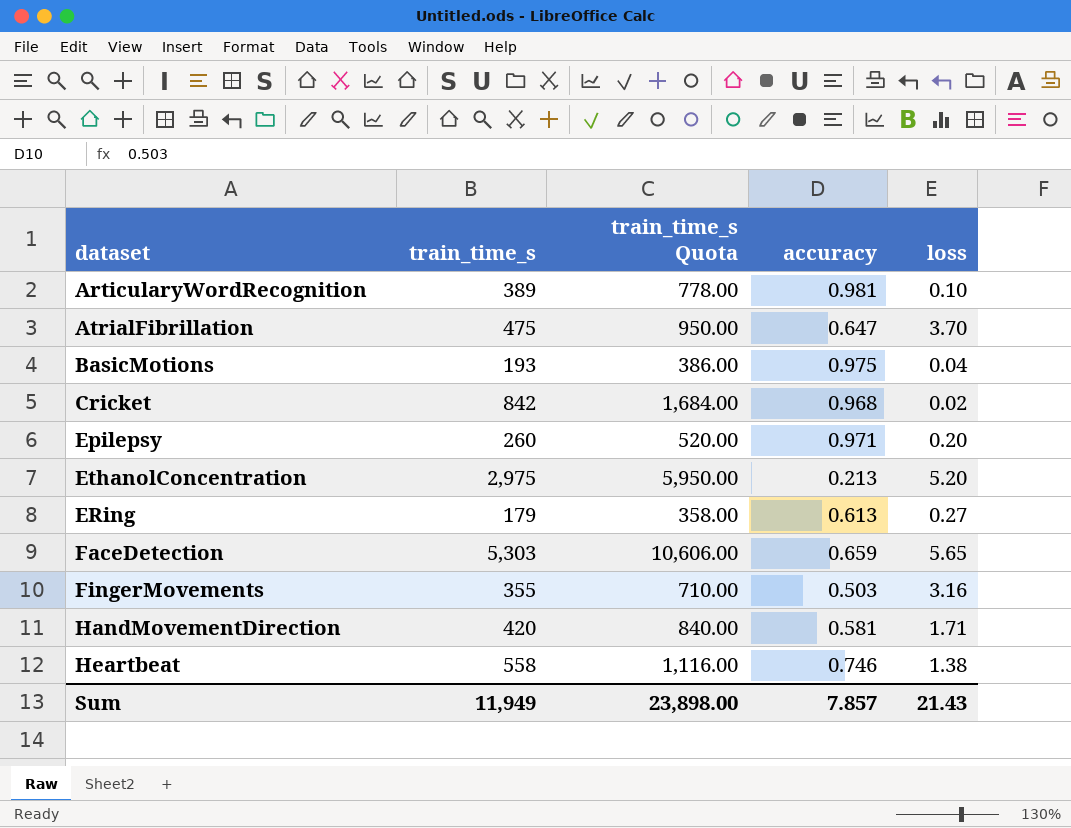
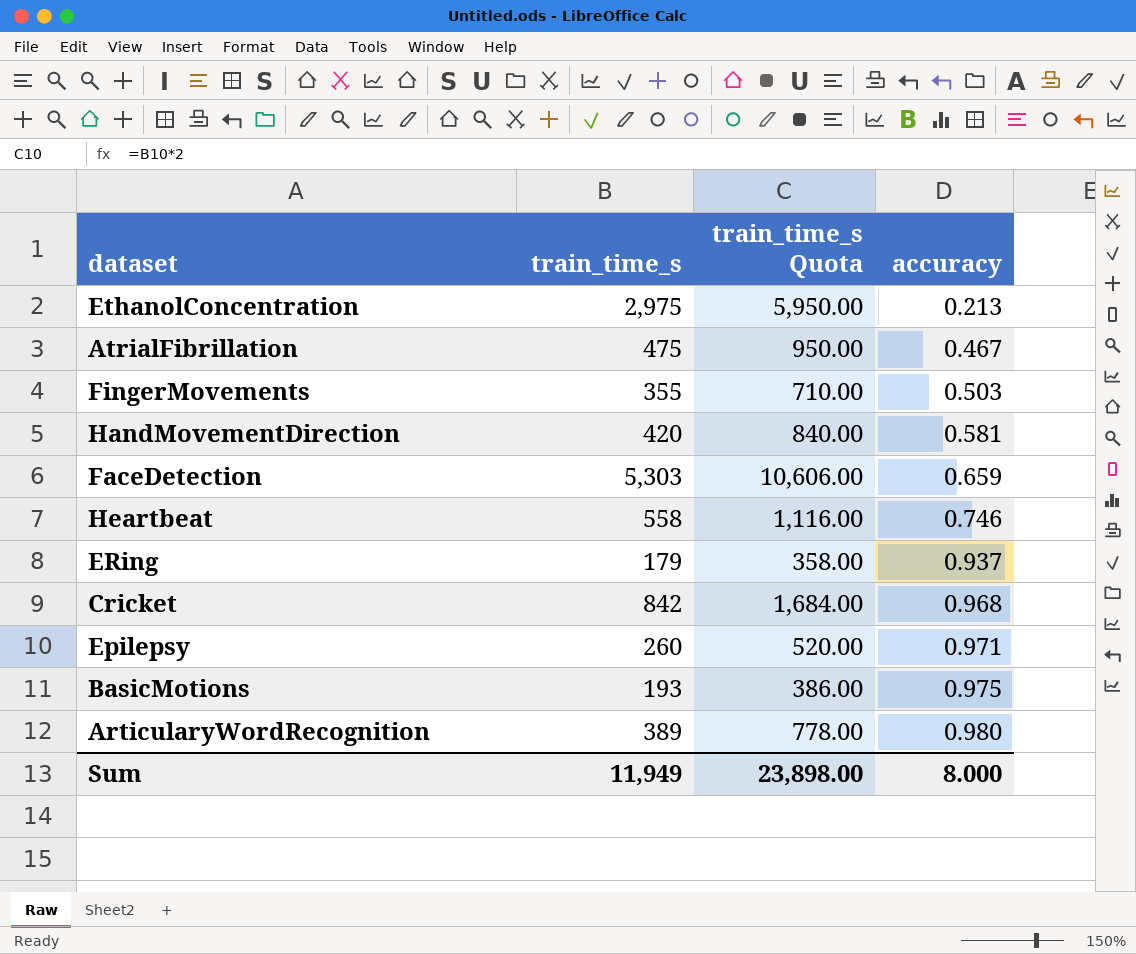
row order: none -> accuracy ascending
column loss | position: 5 -> none
AtrialFibrillation | accuracy: 0.647 -> 0.467
ERing | accuracy: 0.613 -> 0.937
ArticularyWordRecognition | accuracy: 0.981 -> 0.980
Sum | accuracy: 7.857 -> 8.000

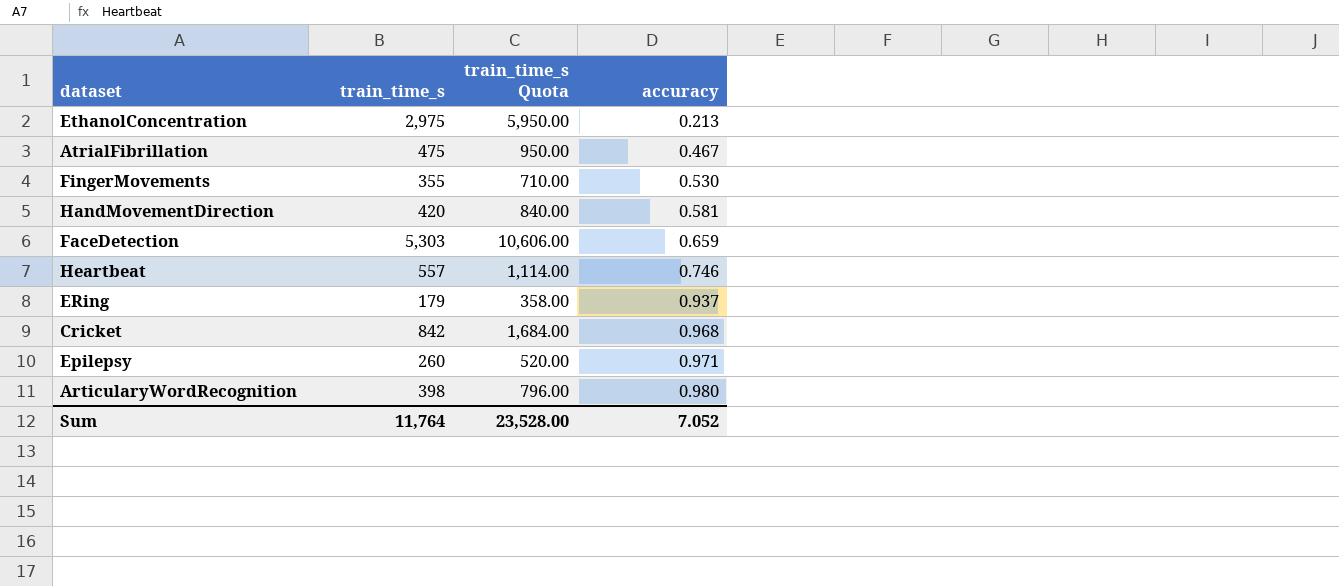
row BasicMotions: 193 | 386.00 | 0.975 -> none
FingerMovements | accuracy: 0.503 -> 0.530
Heartbeat | train_time_s: 558 -> 557
Heartbeat | train_time_s Quota: 1,116.00 -> 1,114.00
ArticularyWordRecognition | train_time_s: 389 -> 398
ArticularyWordRecognition | train_time_s Quota: 778.00 -> 796.00
Sum | train_time_s: 11,949 -> 11,764
Sum | train_time_s Quota: 23,898.00 -> 23,528.00
Sum | accuracy: 8.000 -> 7.052

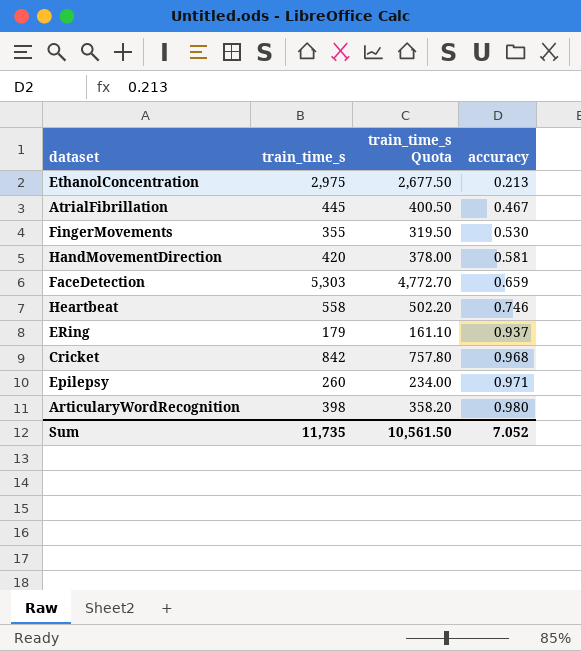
column train_time_s Quota | formula: [train_time_s] * 2 -> [train_time_s] * 0.9
AtrialFibrillation | train_time_s: 475 -> 445
Heartbeat | train_time_s: 557 -> 558
Sum | train_time_s: 11,764 -> 11,735
Sum | train_time_s Quota: 23,528.00 -> 10,561.50

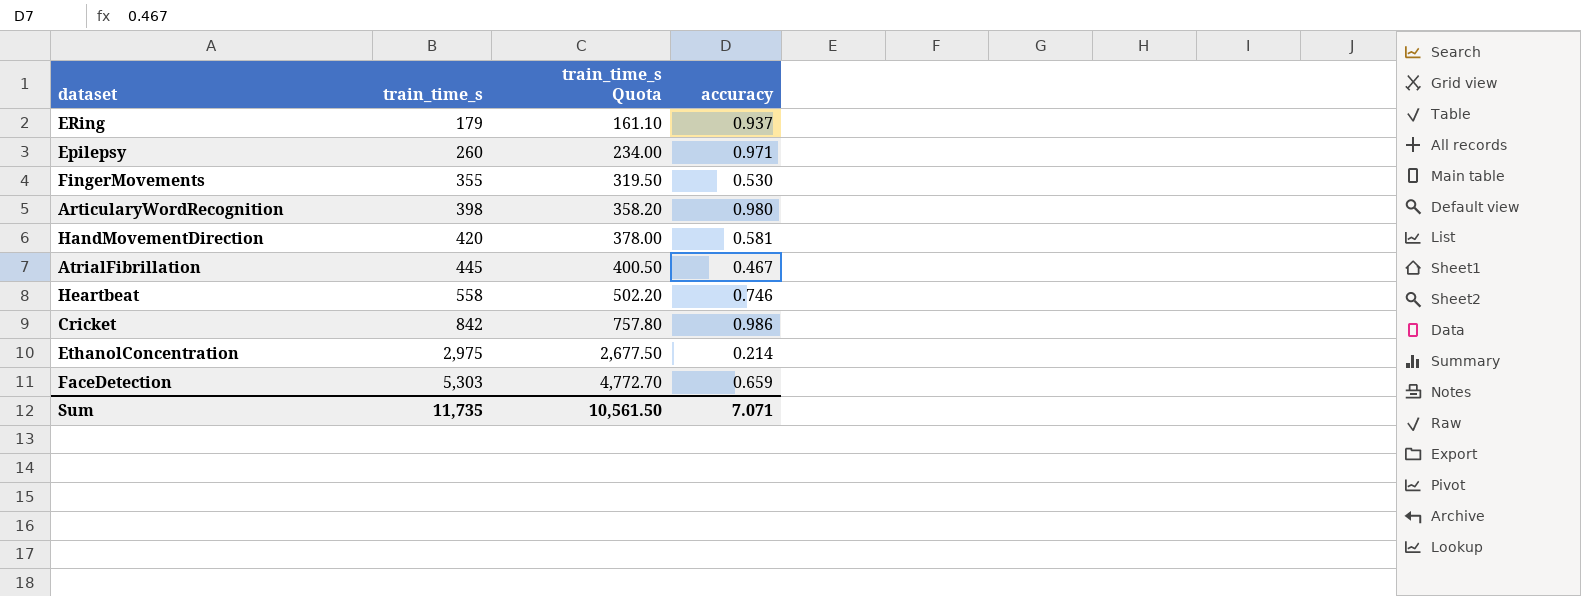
row order: accuracy ascending -> train_time_s ascending
Cricket | accuracy: 0.968 -> 0.986
EthanolConcentration | accuracy: 0.213 -> 0.214
Sum | accuracy: 7.052 -> 7.071

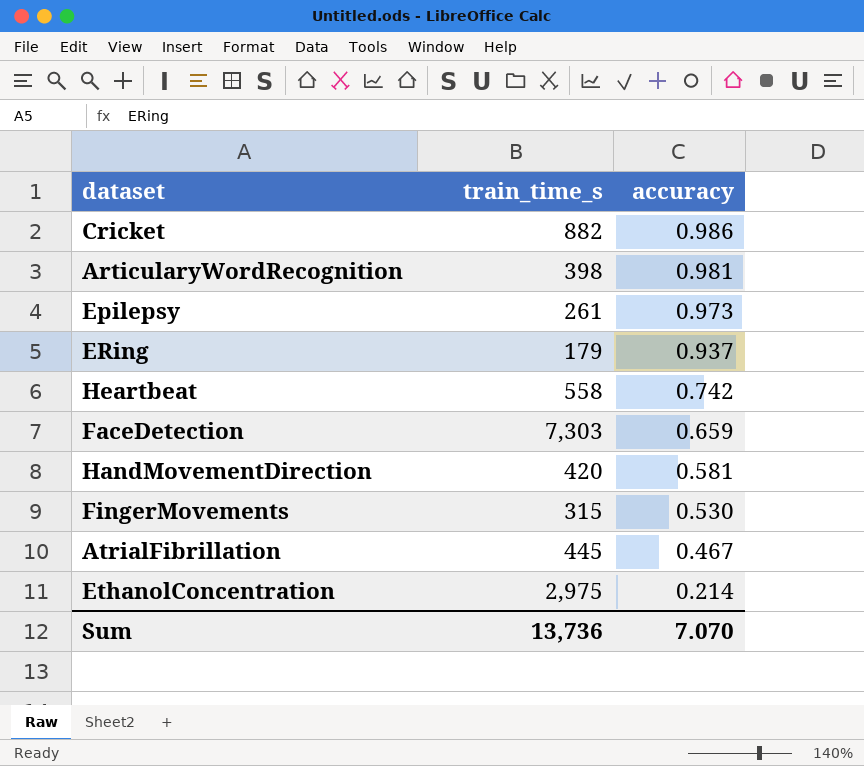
row order: train_time_s ascending -> accuracy descending
column train_time_s Quota | formula: [train_time_s] * 0.9 -> none
Cricket | train_time_s: 842 -> 882
ArticularyWordRecognition | accuracy: 0.980 -> 0.981
Epilepsy | train_time_s: 260 -> 261
Epilepsy | accuracy: 0.971 -> 0.973
Heartbeat | accuracy: 0.746 -> 0.742
FaceDetection | train_time_s: 5,303 -> 7,303
FingerMovements | train_time_s: 355 -> 315
Sum | train_time_s: 11,735 -> 13,736
Sum | accuracy: 7.071 -> 7.070

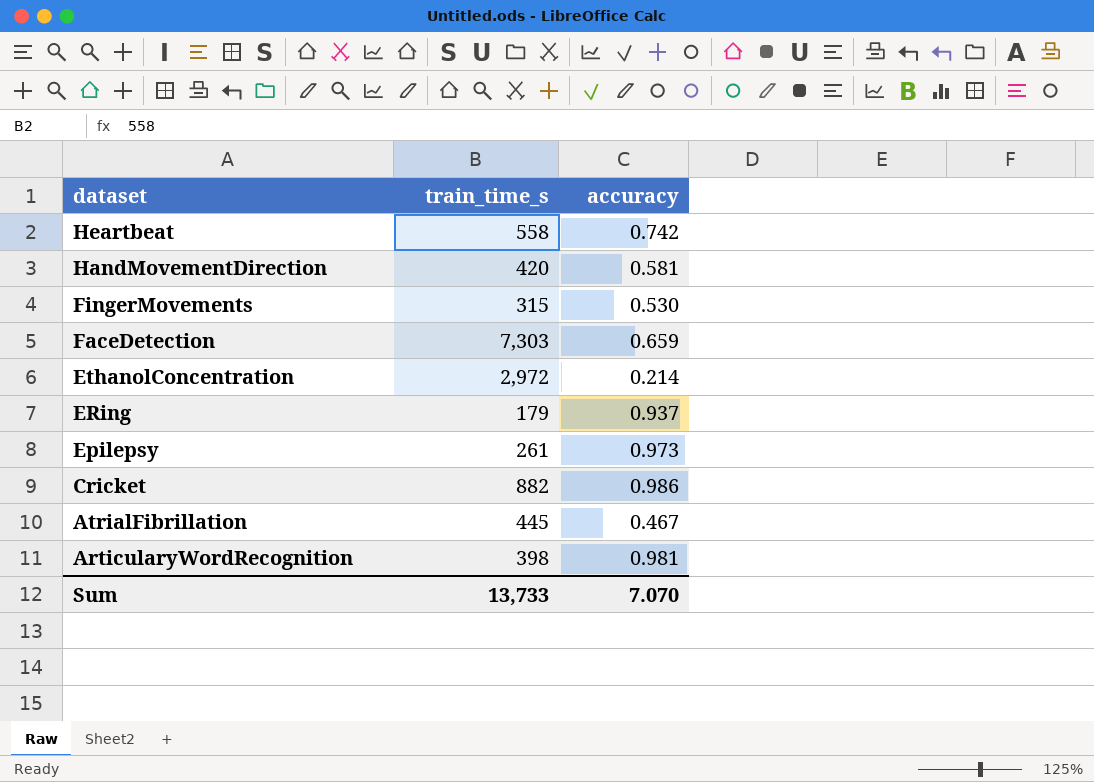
row order: accuracy descending -> dataset descending
EthanolConcentration | train_time_s: 2,975 -> 2,972
Sum | train_time_s: 13,736 -> 13,733

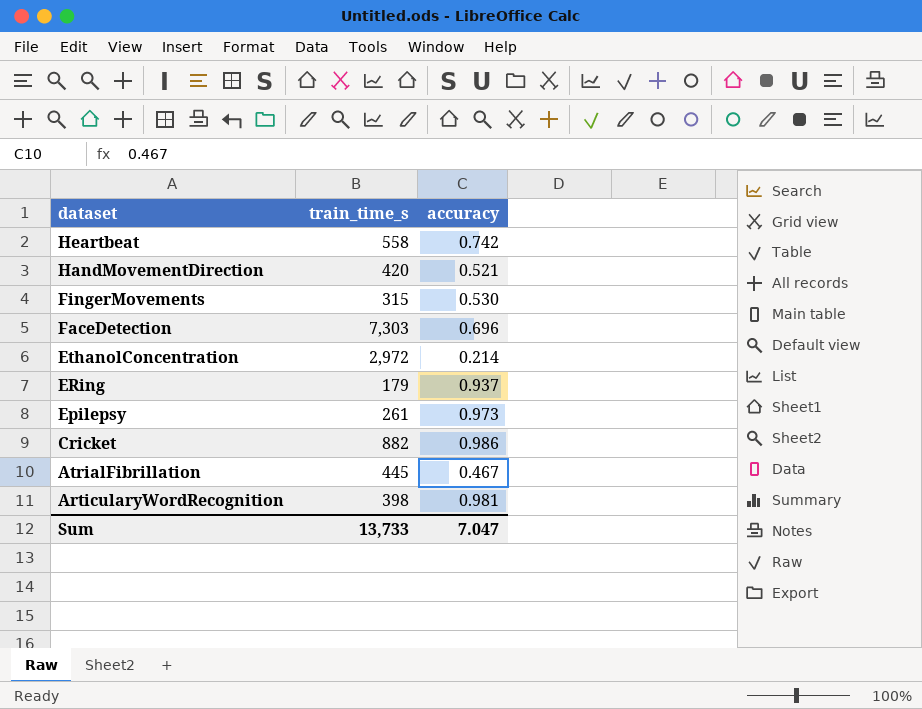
HandMovementDirection | accuracy: 0.581 -> 0.521
FaceDetection | accuracy: 0.659 -> 0.696
Sum | accuracy: 7.070 -> 7.047

